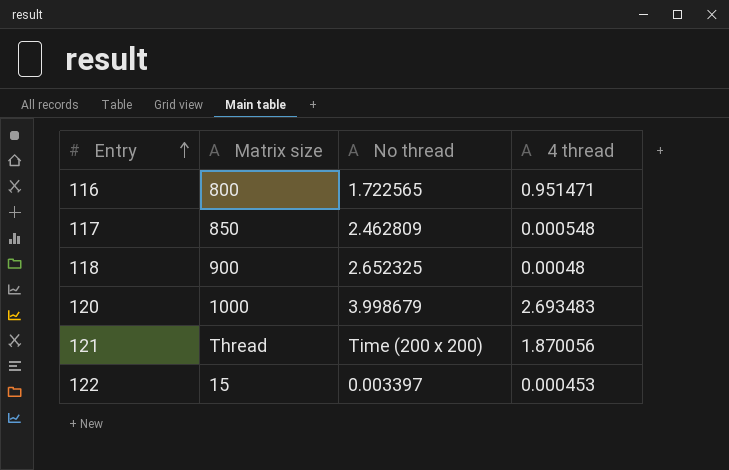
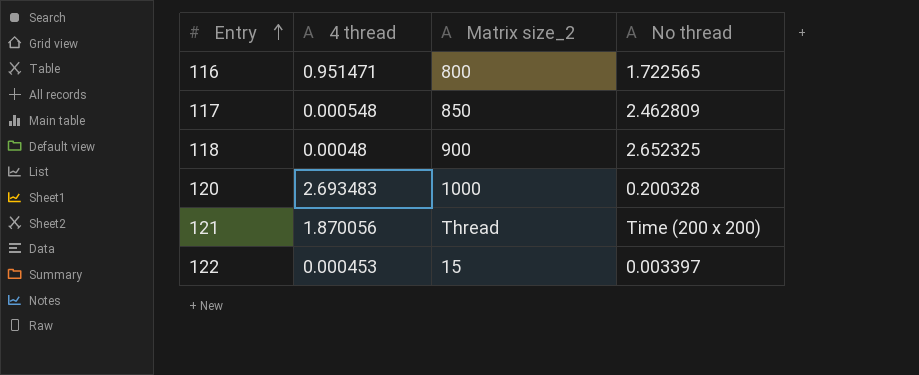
column 4 thread | position: 4 -> 2
column name: Matrix size -> Matrix size_2
120 | No thread: 3.998679 -> 0.200328

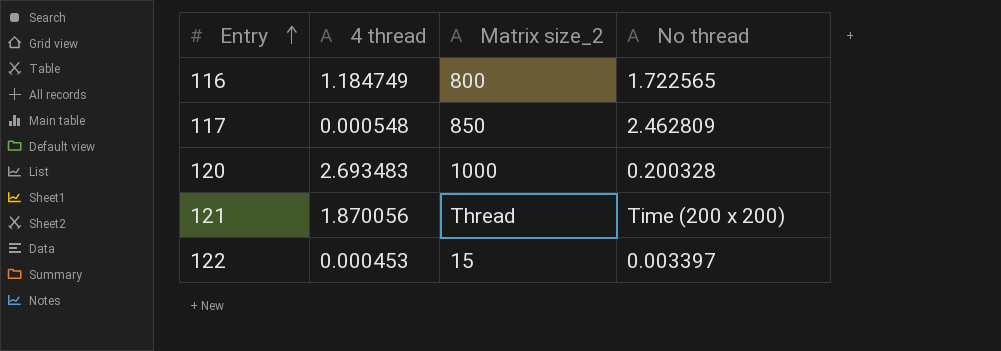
row 118: 0.00048 | 900 | 2.652325 -> none
116 | 4 thread: 0.951471 -> 1.184749

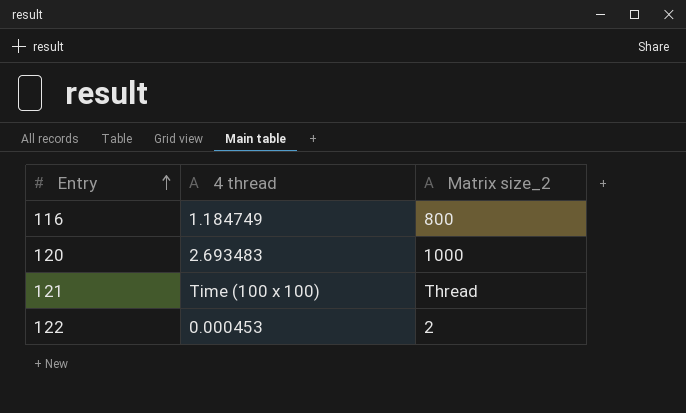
column No thread | position: 4 -> none
row 117: 0.000548 | 850 | 2.462809 -> none
121 | 4 thread: 1.870056 -> Time (100 x 100)
122 | Matrix size_2: 15 -> 2

